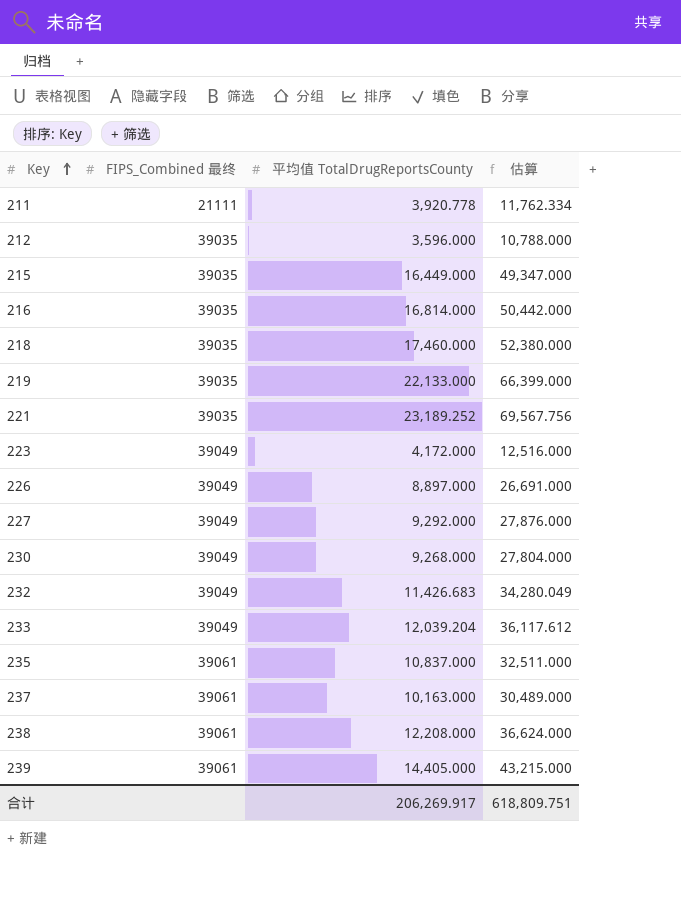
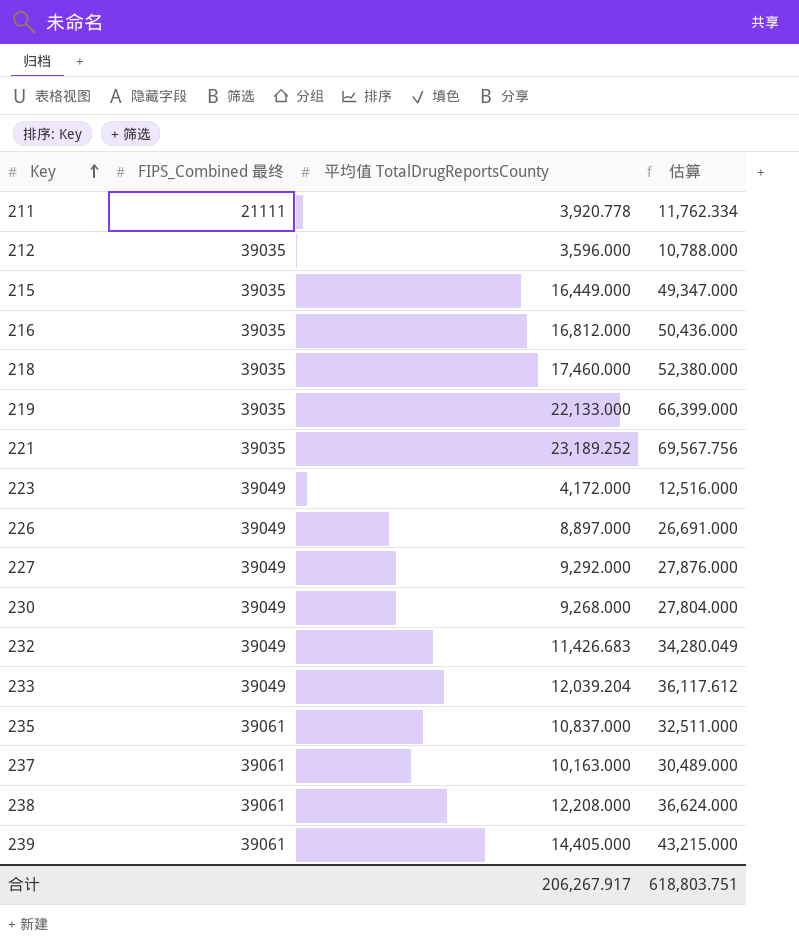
216 | 平均值 TotalDrugReportsCounty: 16,814.000 -> 16,812.000
216 | 估算: 50,442.000 -> 50,436.000
合计 | 平均值 TotalDrugReportsCounty: 206,269.917 -> 206,267.917
合计 | 估算: 618,809.751 -> 618,803.751

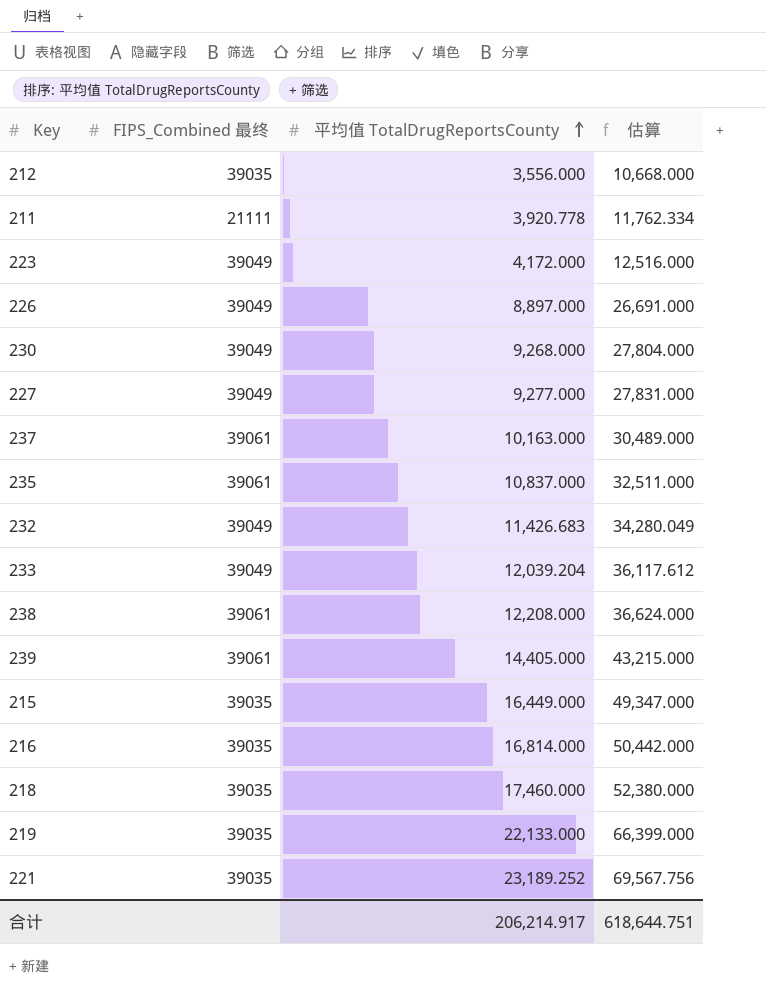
row order: Key ascending -> 平均值 TotalDrugReportsCounty ascending
212 | 平均值 TotalDrugReportsCounty: 3,596.000 -> 3,556.000
212 | 估算: 10,788.000 -> 10,668.000
227 | 平均值 TotalDrugReportsCounty: 9,292.000 -> 9,277.000
227 | 估算: 27,876.000 -> 27,831.000
216 | 平均值 TotalDrugReportsCounty: 16,812.000 -> 16,814.000
216 | 估算: 50,436.000 -> 50,442.000
合计 | 平均值 TotalDrugReportsCounty: 206,267.917 -> 206,214.917
合计 | 估算: 618,803.751 -> 618,644.751

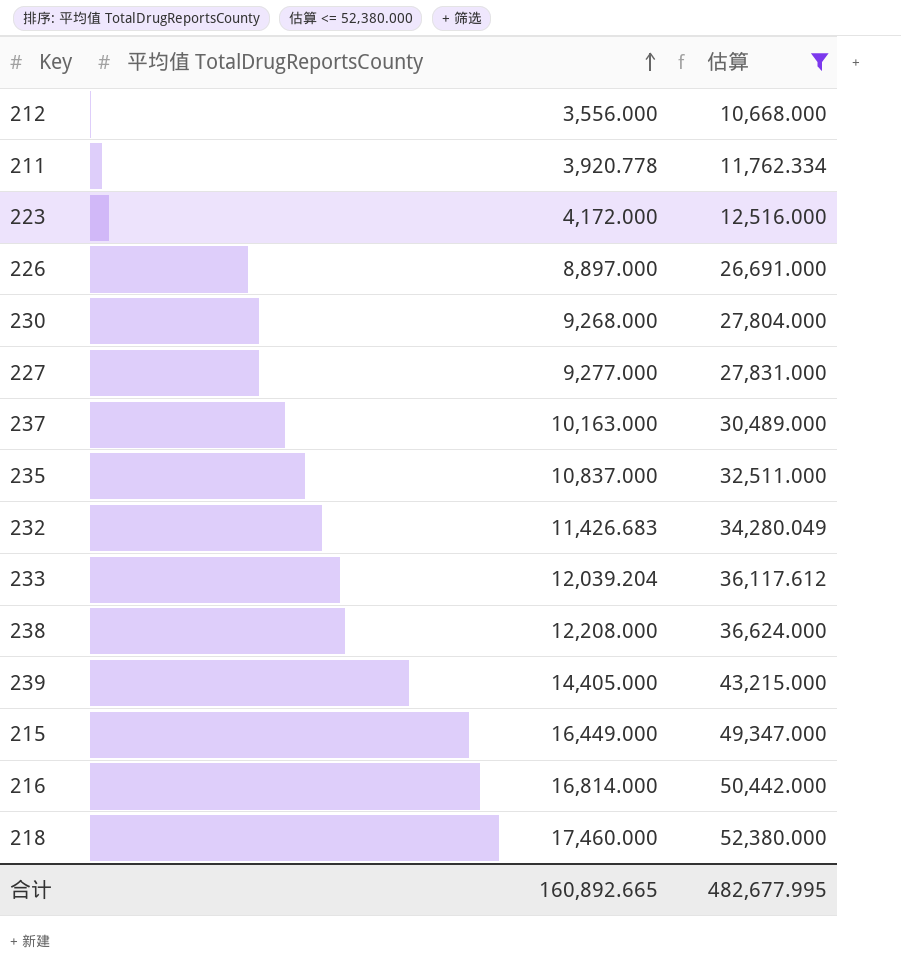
filter: none -> 估算 <= 52,380.000
column FIPS_Combined 最终 | position: 2 -> none
合计 | 平均值 TotalDrugReportsCounty: 206,214.917 -> 160,892.665
合计 | 估算: 618,644.751 -> 482,677.995

